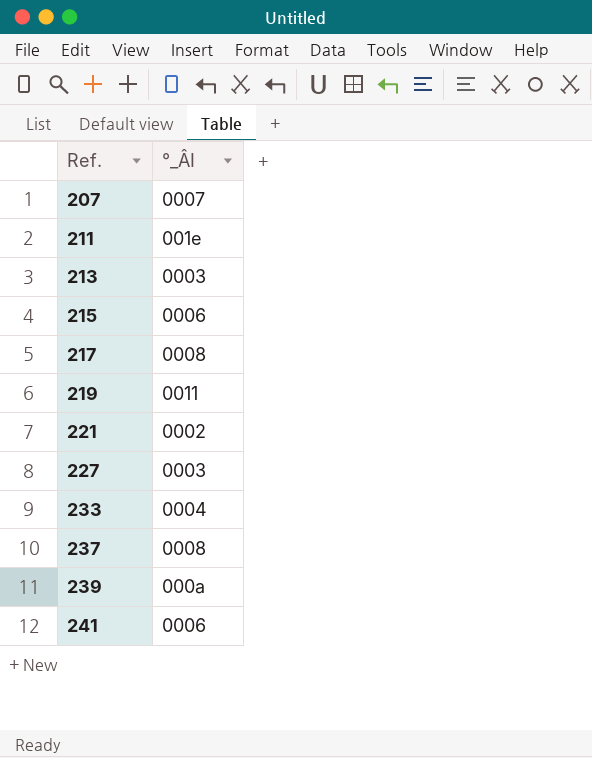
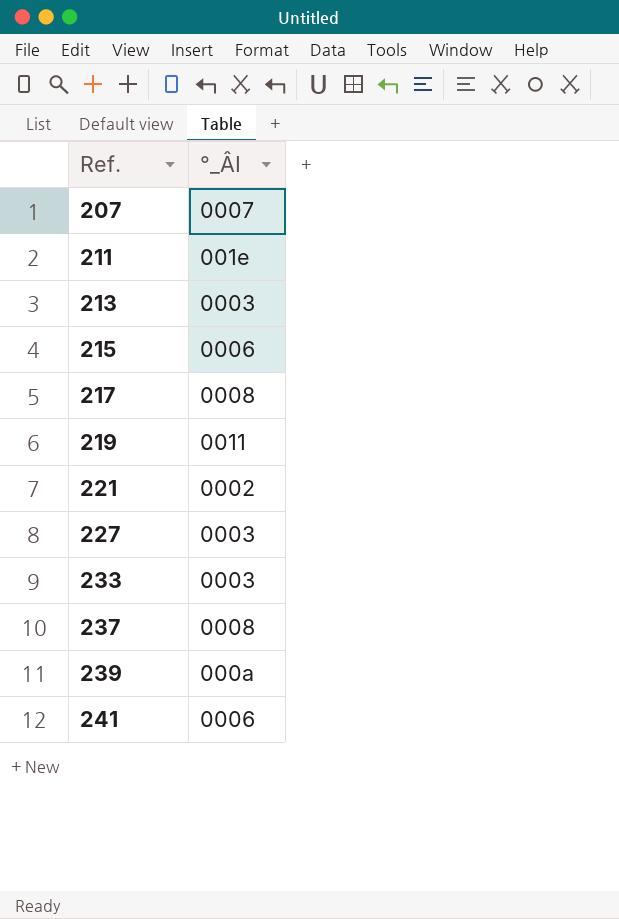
233 | °_ÂI: 0004 -> 0003

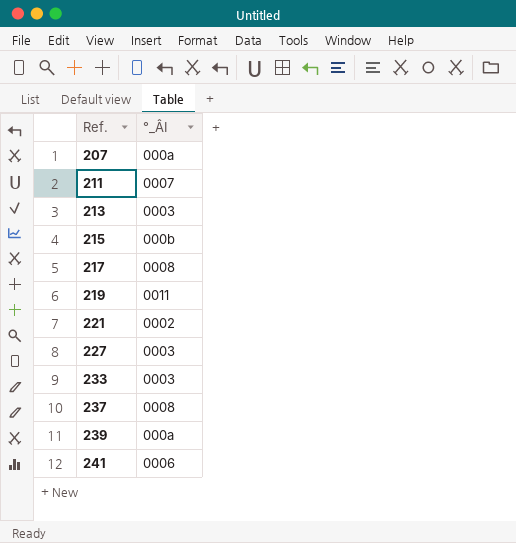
207 | °_ÂI: 0007 -> 000a
211 | °_ÂI: 001e -> 0007
215 | °_ÂI: 0006 -> 000b

